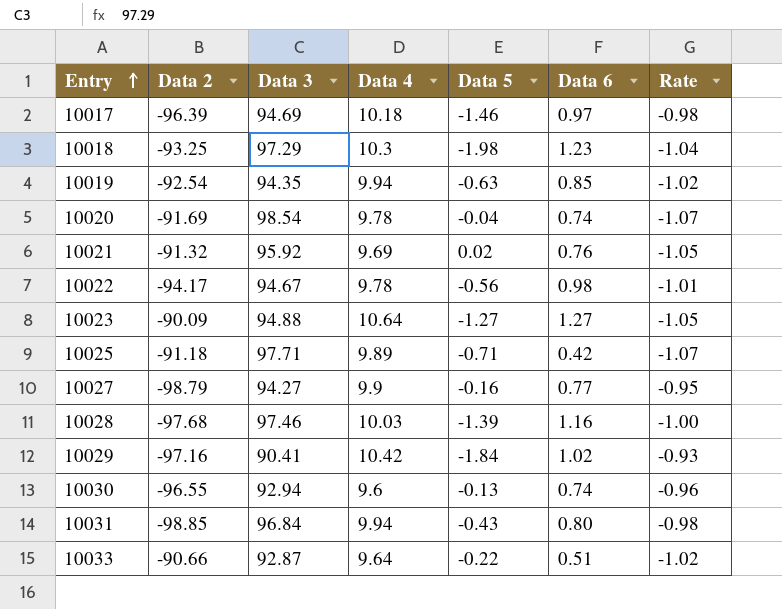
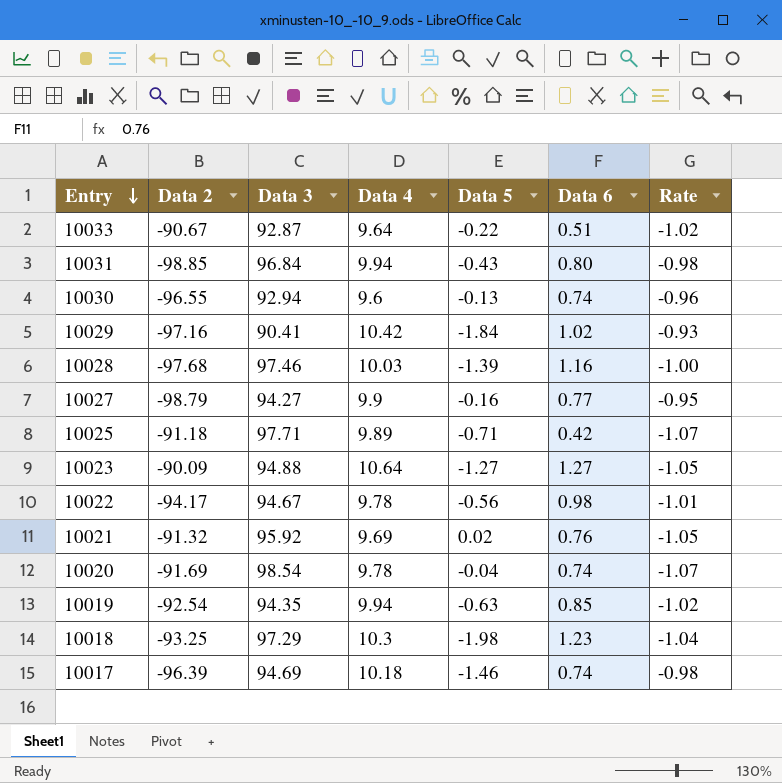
row order: Entry ascending -> Entry descending
10033 | Data 2: -90.66 -> -90.67
10017 | Data 6: 0.97 -> 0.74

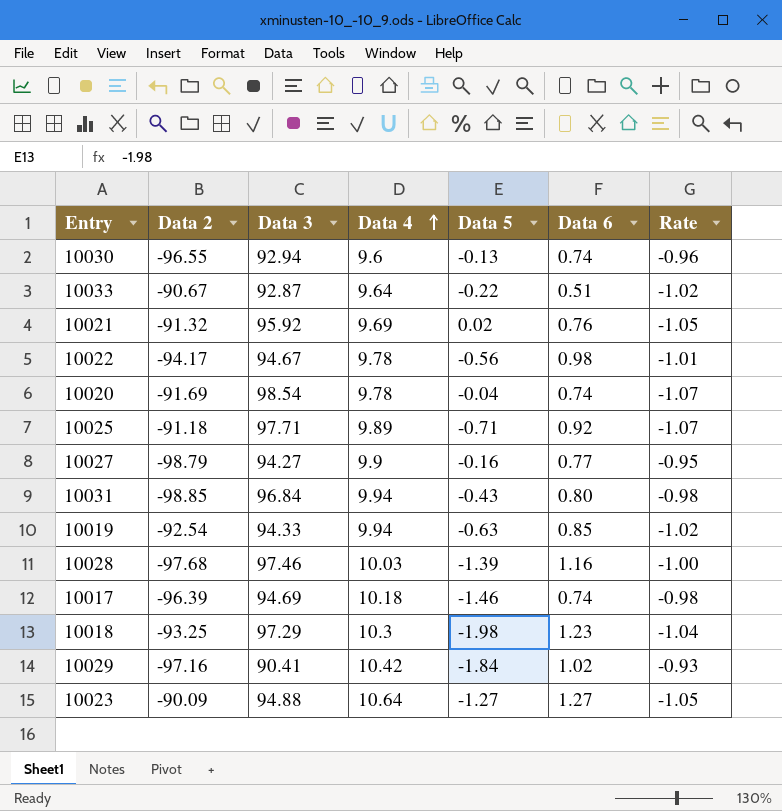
row order: Entry descending -> Data 4 ascending
10025 | Data 6: 0.42 -> 0.92
10019 | Data 3: 94.35 -> 94.33

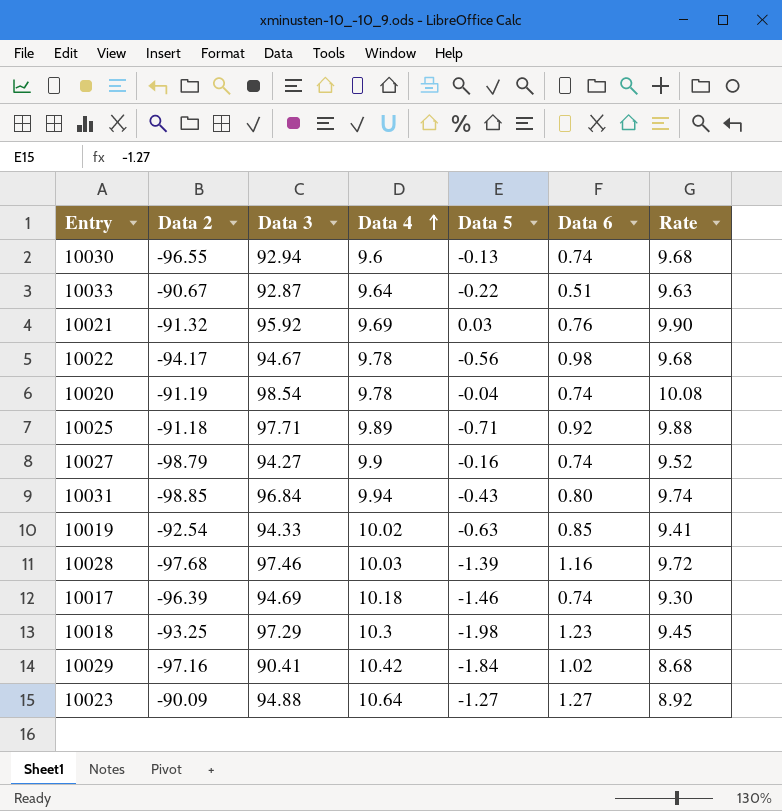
column Rate | formula: [Data 3] / [Data 2] -> [Data 3] / [Data 4]
10021 | Data 5: 0.02 -> 0.03
10020 | Data 2: -91.69 -> -91.19
10027 | Data 6: 0.77 -> 0.74
10019 | Data 4: 9.94 -> 10.02

